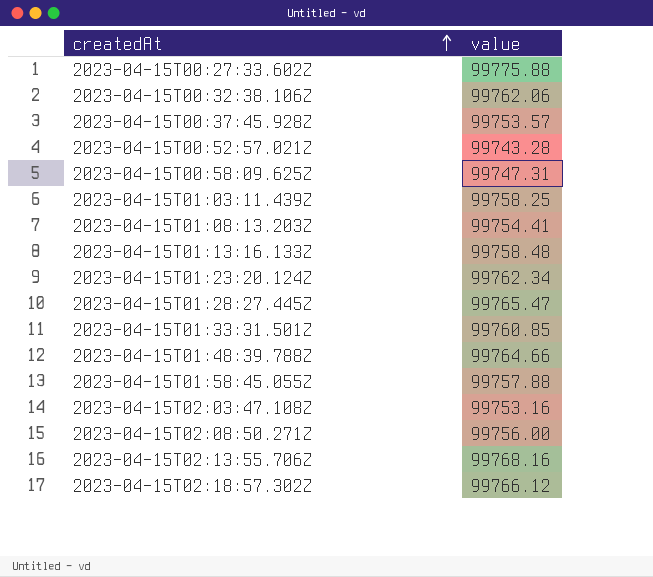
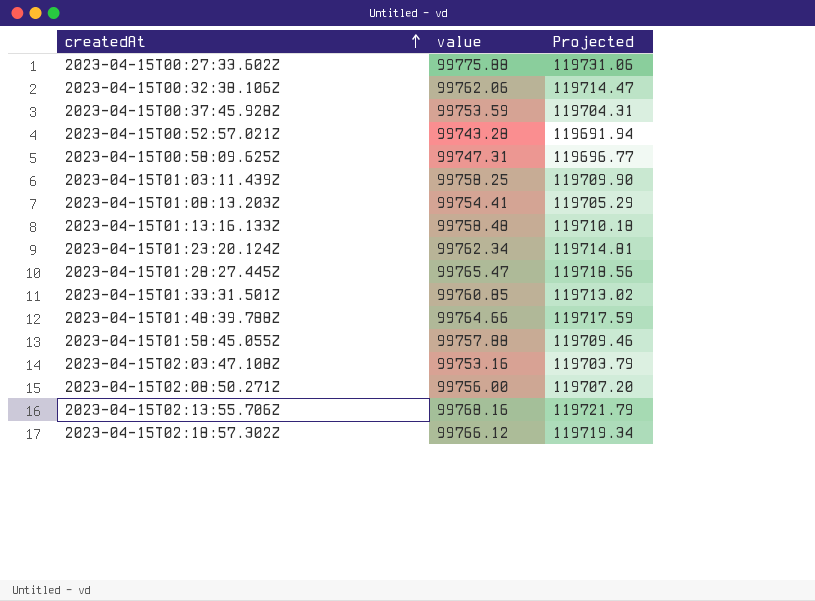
column Projected | formula: none -> [value] * 1.2
2023-04-15T00:37:45.928Z | value: 99753.57 -> 99753.59

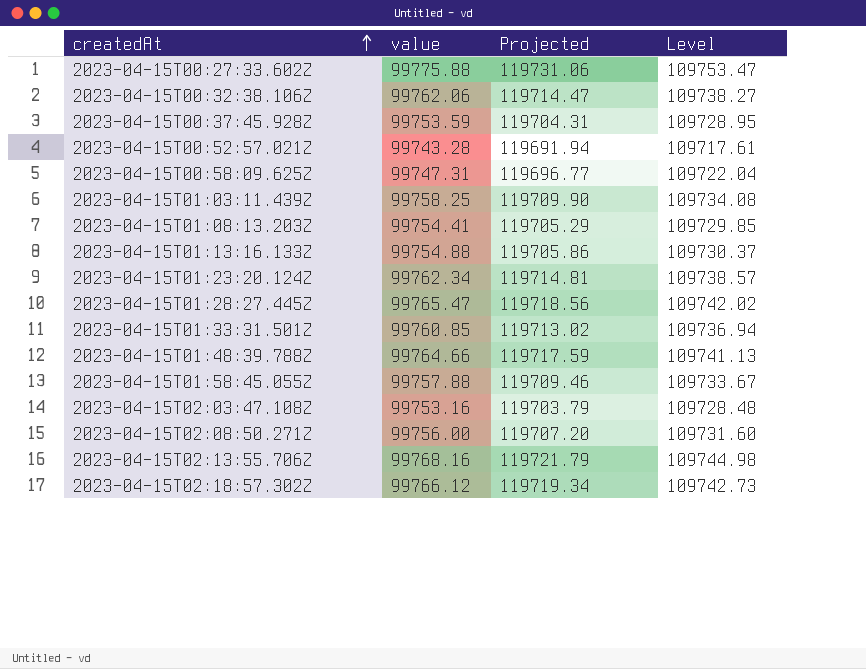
column Level | formula: none -> [value] * 1.1
2023-04-15T01:13:16.133Z | value: 99758.48 -> 99754.88
2023-04-15T01:13:16.133Z | Projected: 119710.18 -> 119705.86

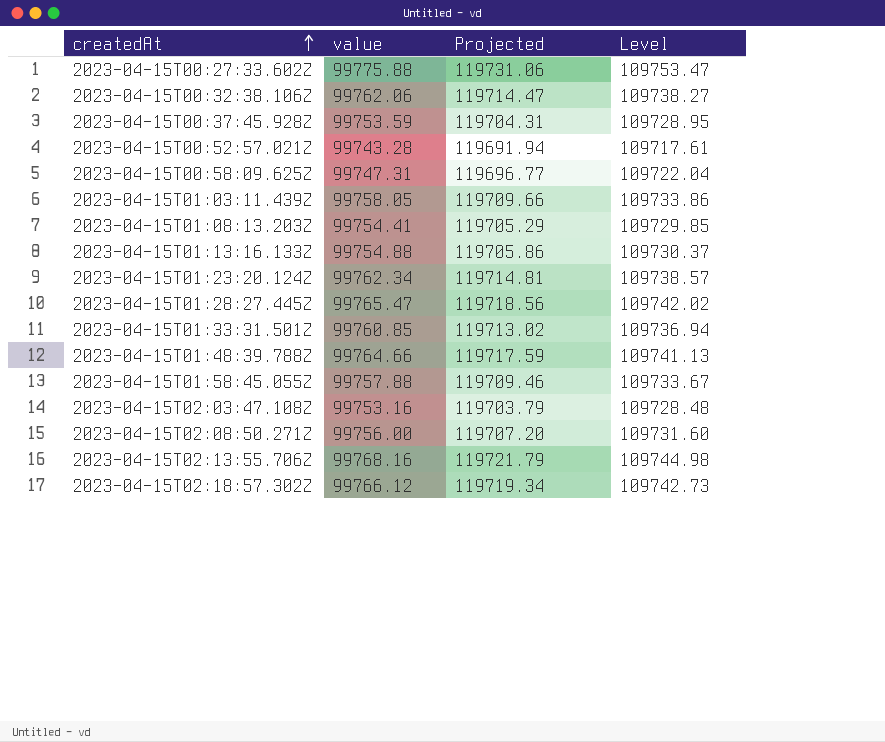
2023-04-15T01:03:11.439Z | value: 99758.25 -> 99758.05
2023-04-15T01:03:11.439Z | Projected: 119709.90 -> 119709.66
2023-04-15T01:03:11.439Z | Level: 109734.08 -> 109733.86

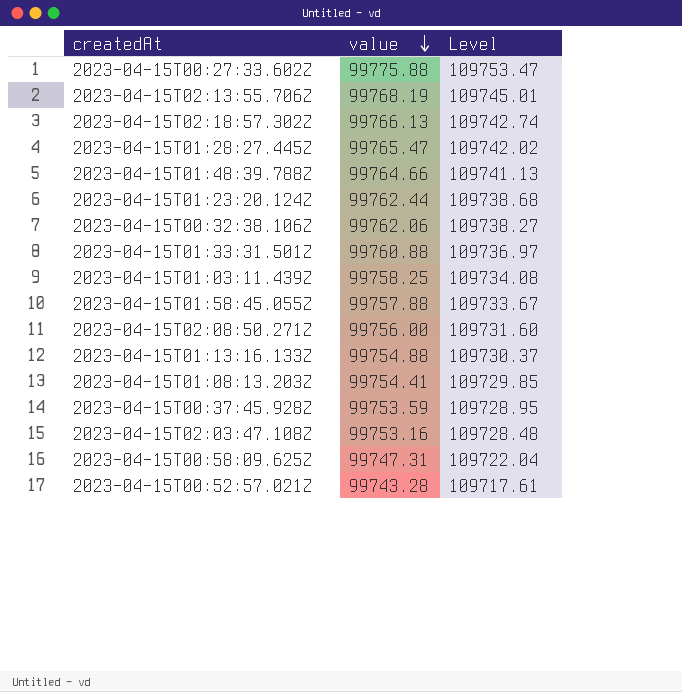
row order: createdAt ascending -> value descending
column Projected | formula: [value] * 1.2 -> none
2023-04-15T02:13:55.706Z | value: 99768.16 -> 99768.19
2023-04-15T02:13:55.706Z | Level: 109744.98 -> 109745.01
2023-04-15T02:18:57.302Z | value: 99766.12 -> 99766.13
2023-04-15T02:18:57.302Z | Level: 109742.73 -> 109742.74
2023-04-15T01:23:20.124Z | value: 99762.34 -> 99762.44
2023-04-15T01:23:20.124Z | Level: 109738.57 -> 109738.68
2023-04-15T01:33:31.501Z | value: 99760.85 -> 99760.88
2023-04-15T01:33:31.501Z | Level: 109736.94 -> 109736.97
2023-04-15T01:03:11.439Z | value: 99758.05 -> 99758.25
2023-04-15T01:03:11.439Z | Level: 109733.86 -> 109734.08

